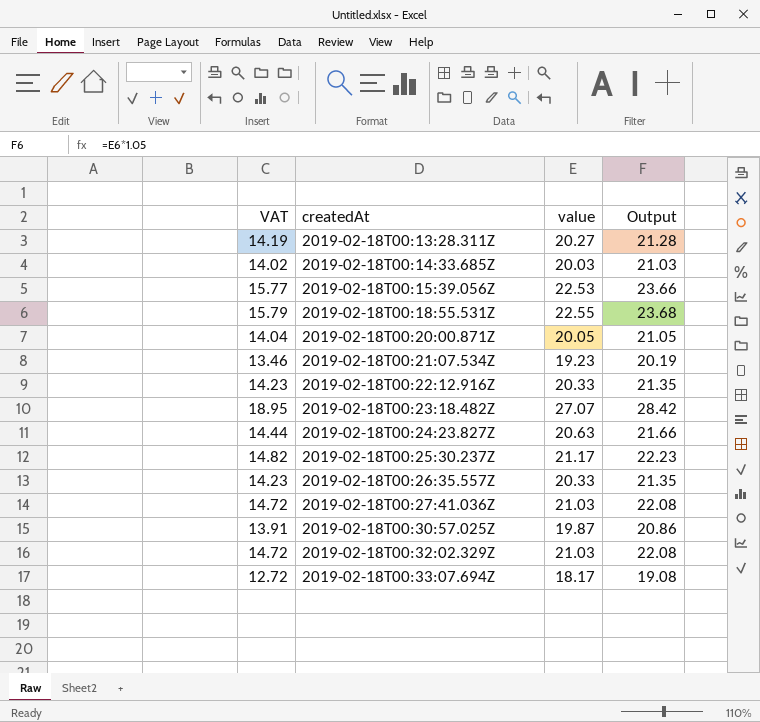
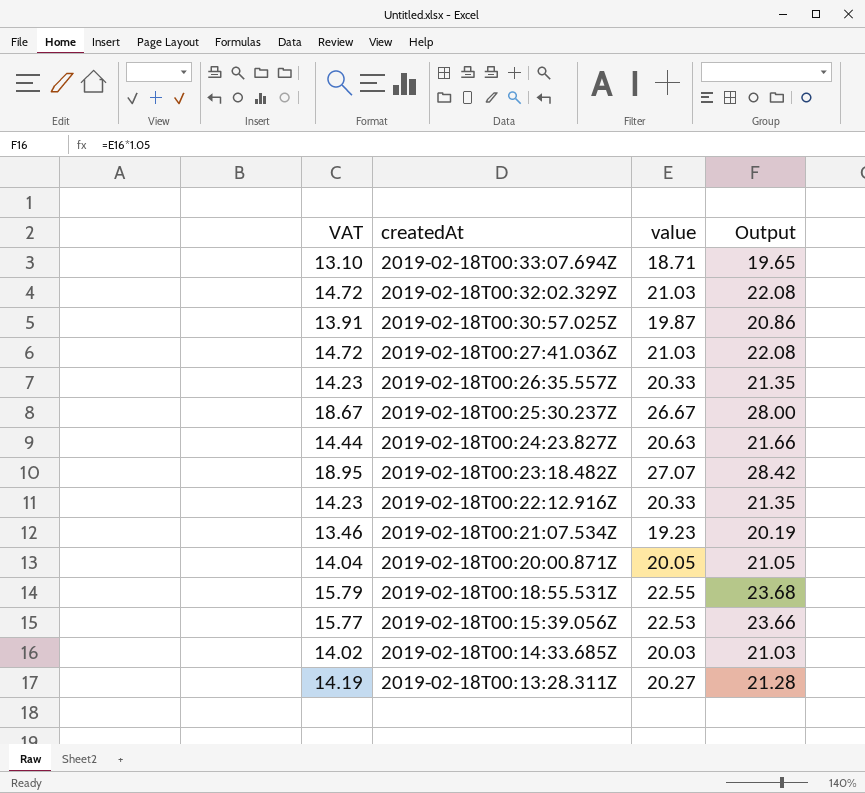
row order: createdAt ascending -> createdAt descending
2019-02-18T00:33:07.694Z | VAT: 12.72 -> 13.10
2019-02-18T00:33:07.694Z | value: 18.17 -> 18.71
2019-02-18T00:33:07.694Z | Output: 19.08 -> 19.65
2019-02-18T00:25:30.237Z | VAT: 14.82 -> 18.67
2019-02-18T00:25:30.237Z | value: 21.17 -> 26.67
2019-02-18T00:25:30.237Z | Output: 22.23 -> 28.00

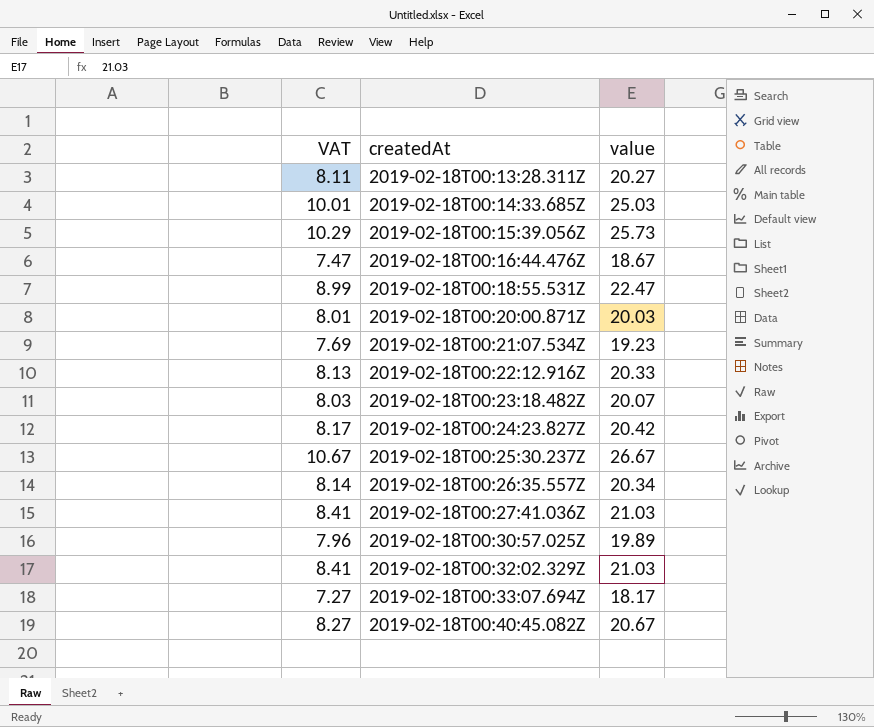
row order: createdAt descending -> createdAt ascending
column Output | formula: [value] * 1.05 -> none
column VAT | formula: [value] * 0.7 -> [value] * 0.4
2019-02-18T00:14:33.685Z | value: 20.03 -> 25.03
2019-02-18T00:15:39.056Z | value: 22.53 -> 25.73
row 2019-02-18T00:16:44.476Z: none -> 7.47 | 18.67
2019-02-18T00:18:55.531Z | value: 22.55 -> 22.47
2019-02-18T00:20:00.871Z | value: 20.05 -> 20.03
2019-02-18T00:23:18.482Z | value: 27.07 -> 20.07
2019-02-18T00:24:23.827Z | value: 20.63 -> 20.42
2019-02-18T00:26:35.557Z | value: 20.33 -> 20.34
2019-02-18T00:30:57.025Z | value: 19.87 -> 19.89
2019-02-18T00:33:07.694Z | value: 18.71 -> 18.17
row 2019-02-18T00:40:45.082Z: none -> 8.27 | 20.67

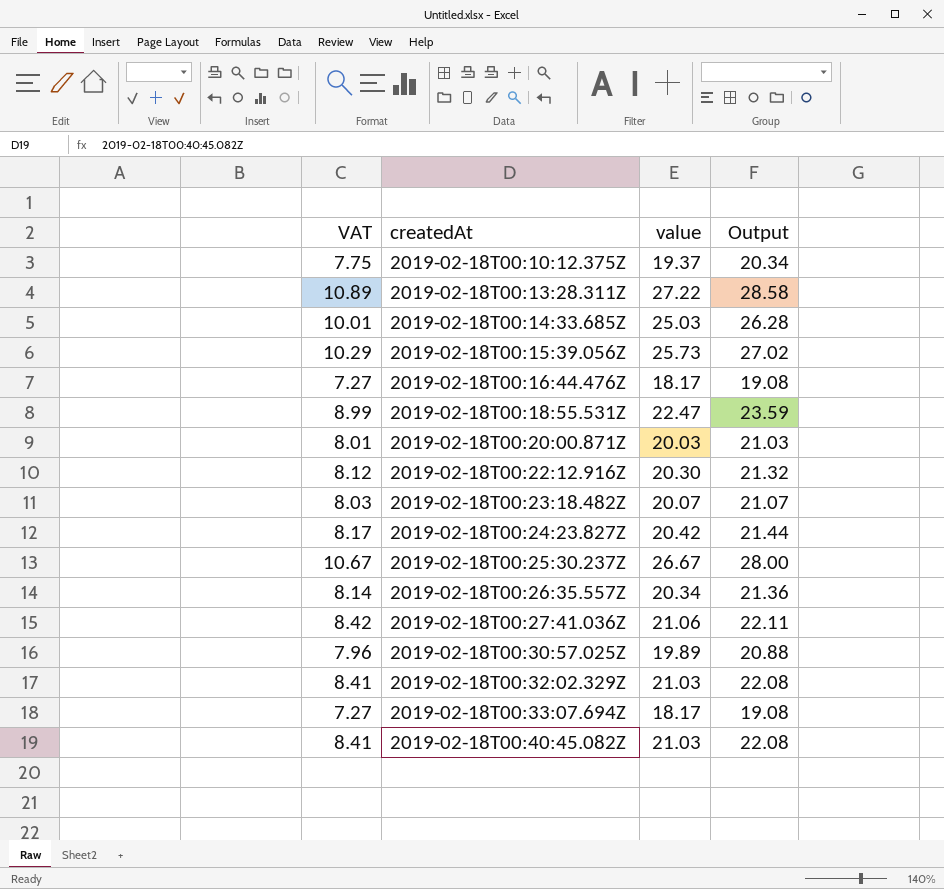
column Output | formula: none -> [value] * 1.05
row 2019-02-18T00:21:07.534Z: 7.69 | 19.23 -> none
row 2019-02-18T00:10:12.375Z: none -> 7.75 | 19.37 | 20.34
2019-02-18T00:13:28.311Z | VAT: 8.11 -> 10.89
2019-02-18T00:13:28.311Z | value: 20.27 -> 27.22
2019-02-18T00:16:44.476Z | VAT: 7.47 -> 7.27
2019-02-18T00:16:44.476Z | value: 18.67 -> 18.17
2019-02-18T00:22:12.916Z | VAT: 8.13 -> 8.12
2019-02-18T00:22:12.916Z | value: 20.33 -> 20.30
2019-02-18T00:27:41.036Z | VAT: 8.41 -> 8.42
2019-02-18T00:27:41.036Z | value: 21.03 -> 21.06
2019-02-18T00:40:45.082Z | VAT: 8.27 -> 8.41
2019-02-18T00:40:45.082Z | value: 20.67 -> 21.03

